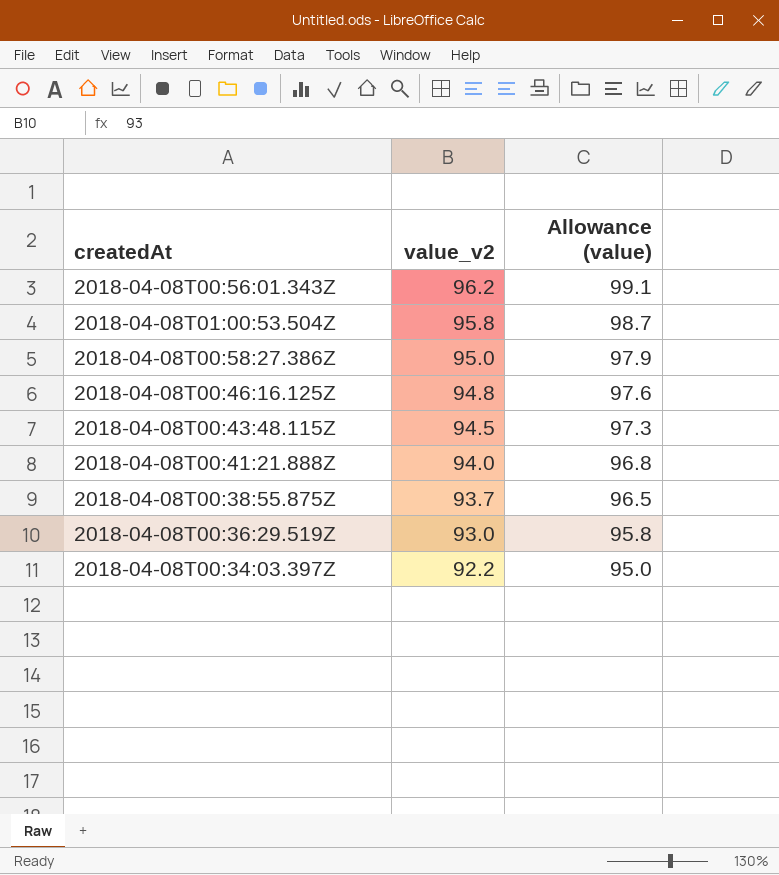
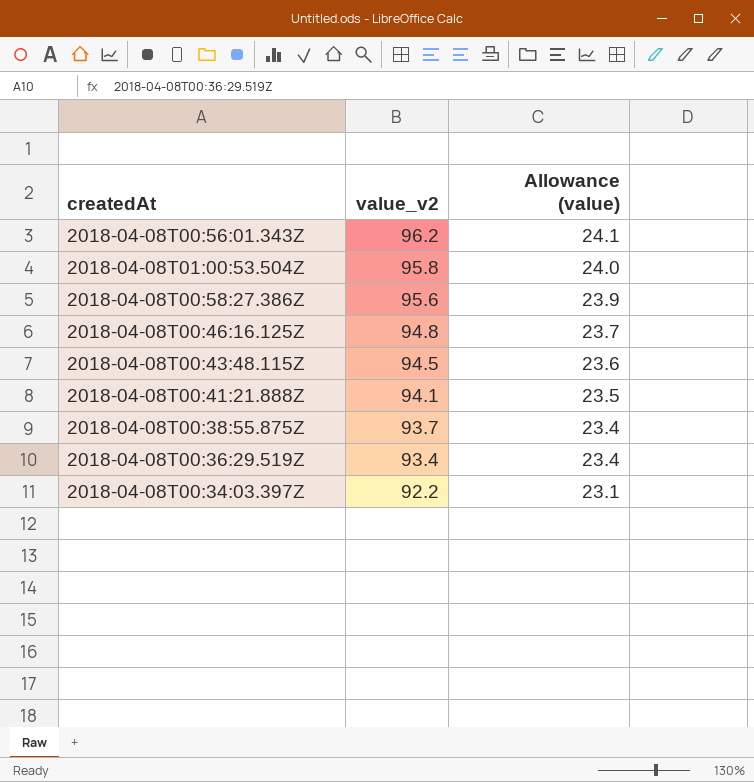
column Allowance (value) | formula: [value_v2] * 1.03 -> [value_v2] * 0.25
2018-04-08T00:58:27.386Z | value_v2: 95.0 -> 95.6
2018-04-08T00:41:21.888Z | value_v2: 94.0 -> 94.1
2018-04-08T00:36:29.519Z | value_v2: 93.0 -> 93.4

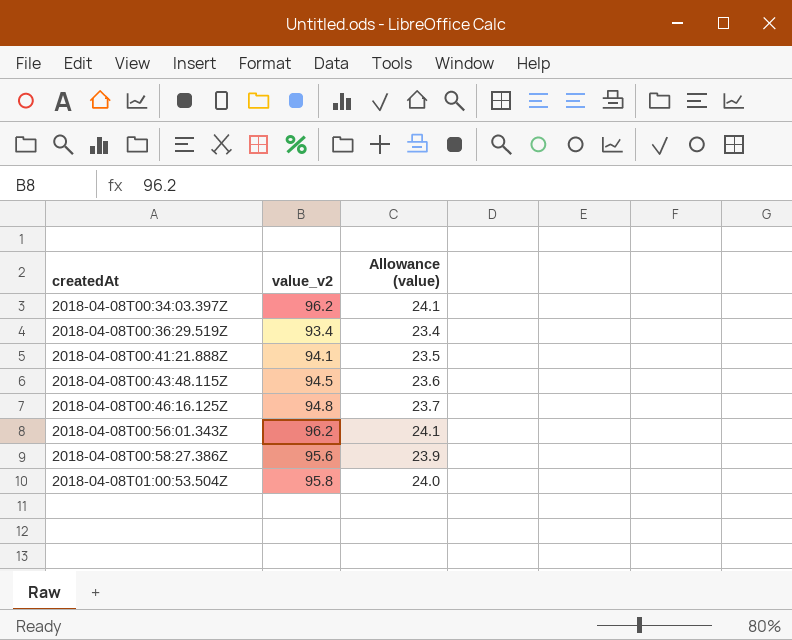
row order: value_v2 descending -> createdAt ascending
row 2018-04-08T00:38:55.875Z: 93.7 | 23.4 -> none
2018-04-08T00:34:03.397Z | value_v2: 92.2 -> 96.2
2018-04-08T00:34:03.397Z | Allowance (value): 23.1 -> 24.1

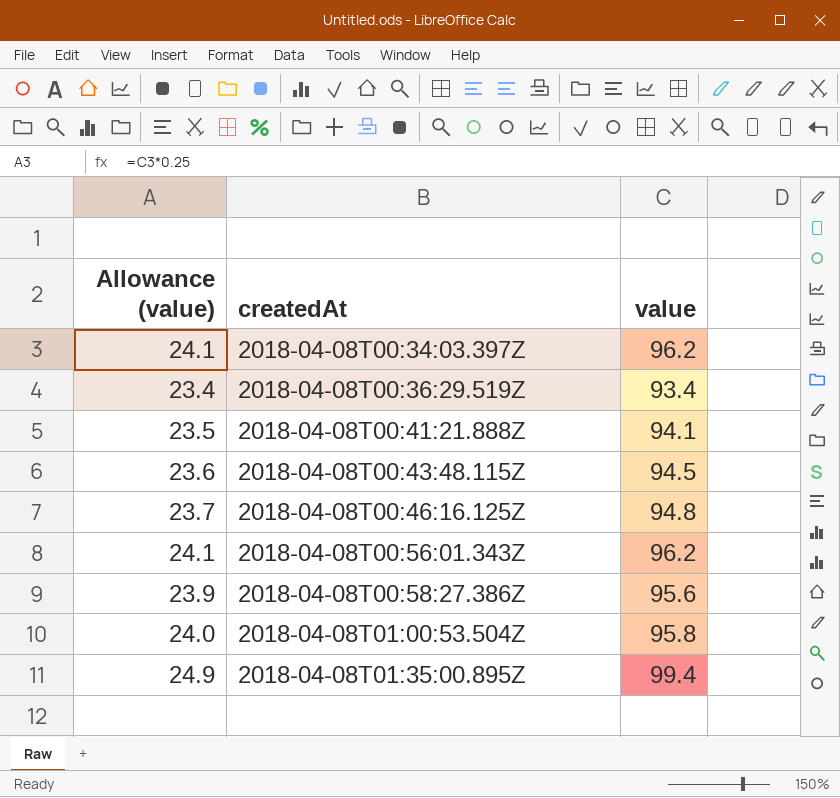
column Allowance (value) | position: 3 -> 1
column name: value_v2 -> value
row 2018-04-08T01:35:00.895Z: none -> 24.9 | 99.4

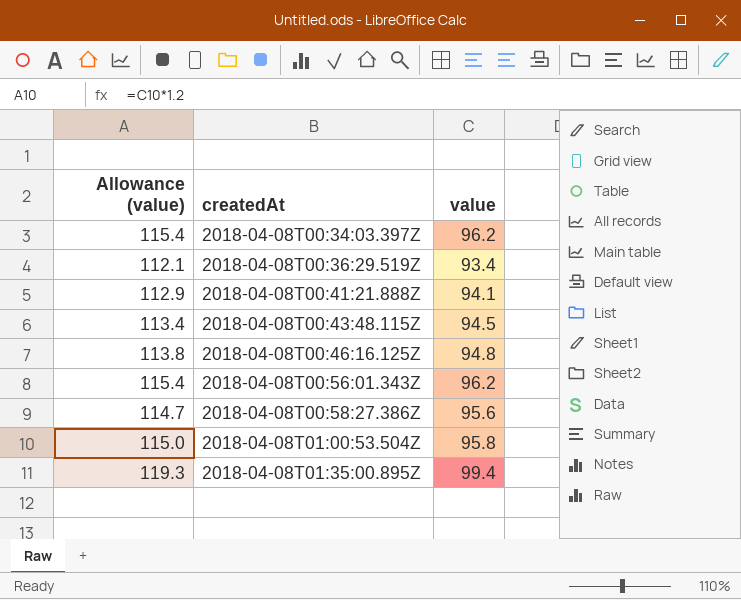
column Allowance (value) | formula: [value] * 0.25 -> [value] * 1.2

